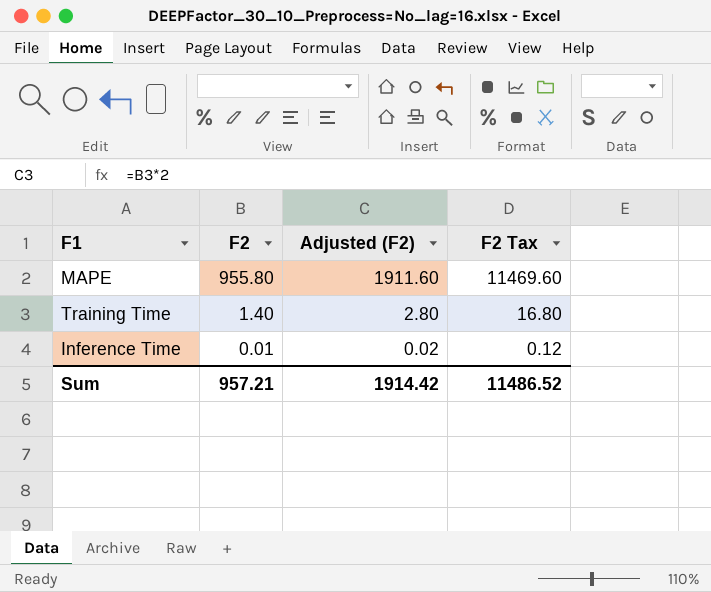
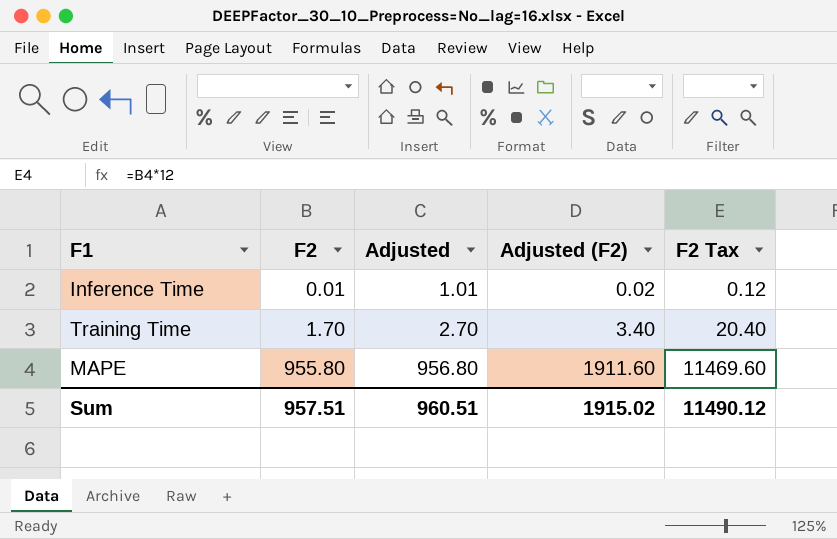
row order: F2 descending -> F2 ascending
column Adjusted | formula: none -> [F2] + 1
Training Time | F2: 1.40 -> 1.70
Training Time | Adjusted (F2): 2.80 -> 3.40
Training Time | F2 Tax: 16.80 -> 20.40
Sum | F2: 957.21 -> 957.51
Sum | Adjusted (F2): 1914.42 -> 1915.02
Sum | F2 Tax: 11486.52 -> 11490.12

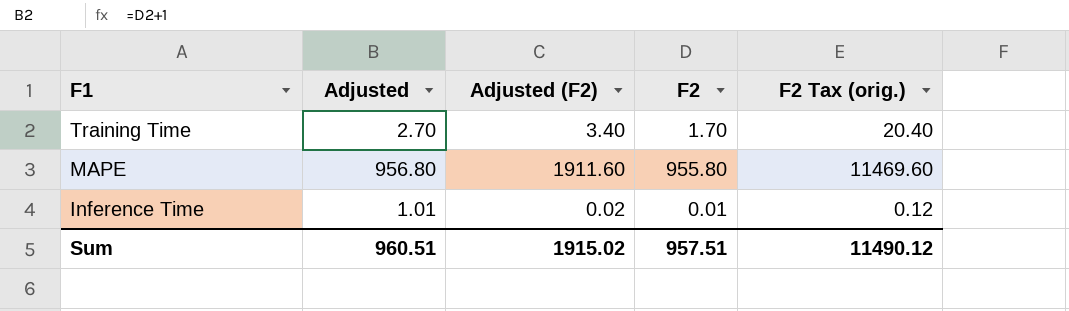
row order: F2 ascending -> F1 descending
column F2 | position: 2 -> 4
column name: F2 Tax -> F2 Tax (orig.)

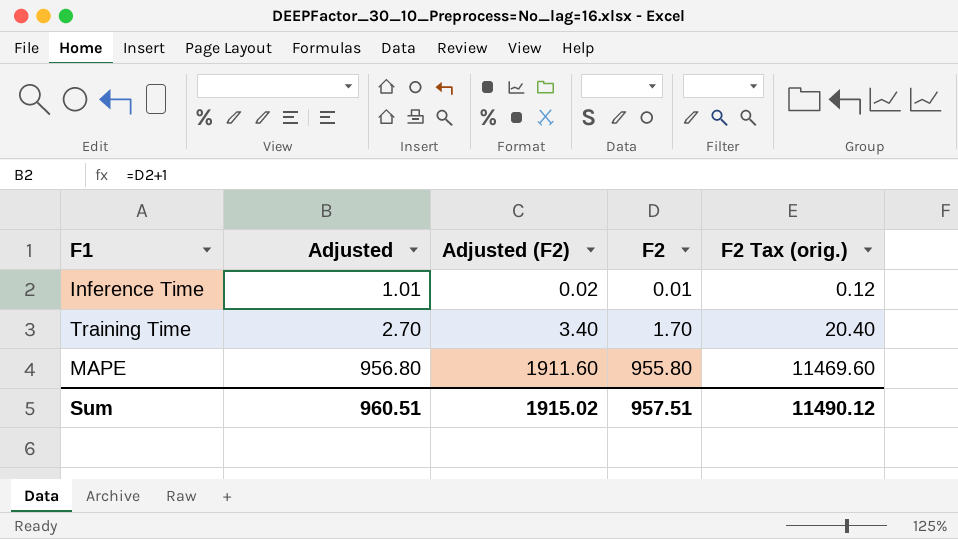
row order: F1 descending -> Adjusted ascending

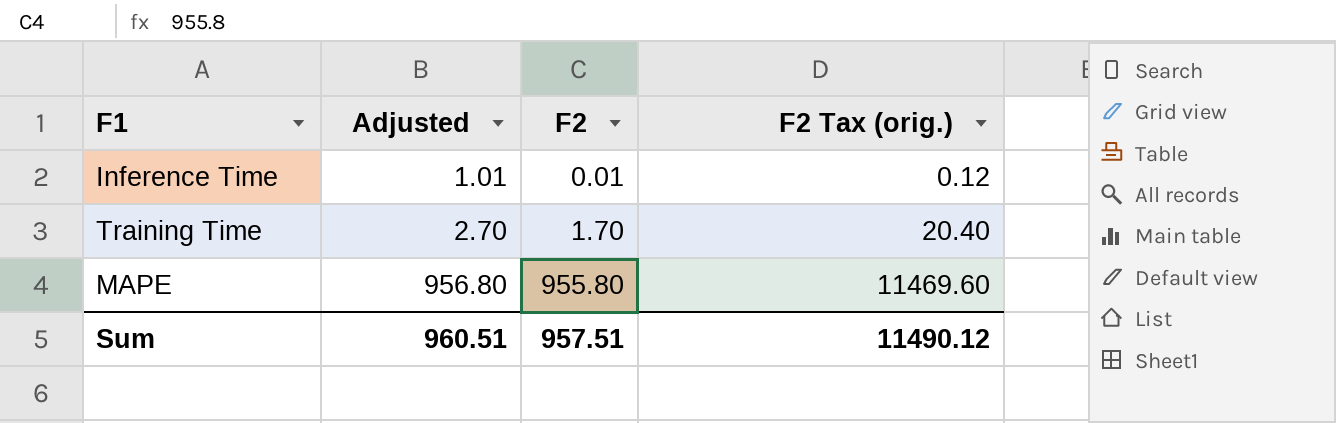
column Adjusted (F2) | formula: [F2] * 2 -> none

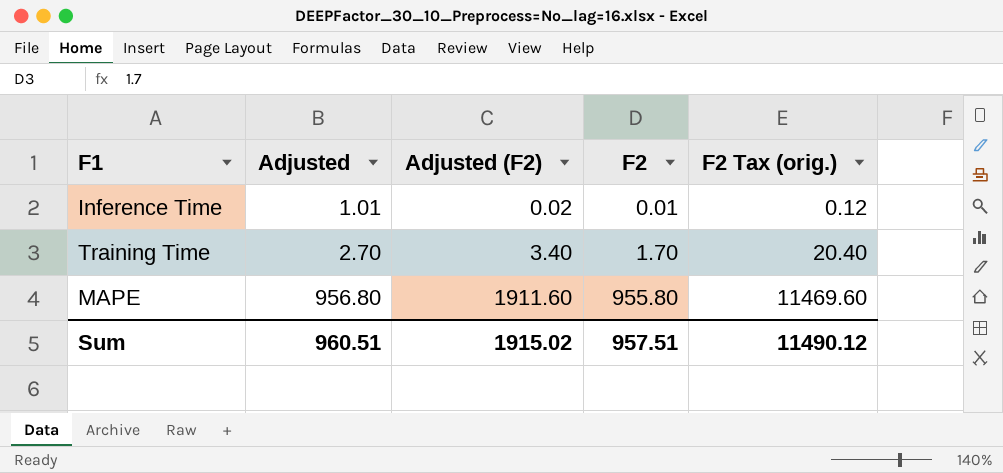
column Adjusted (F2) | formula: none -> [F2] * 2

